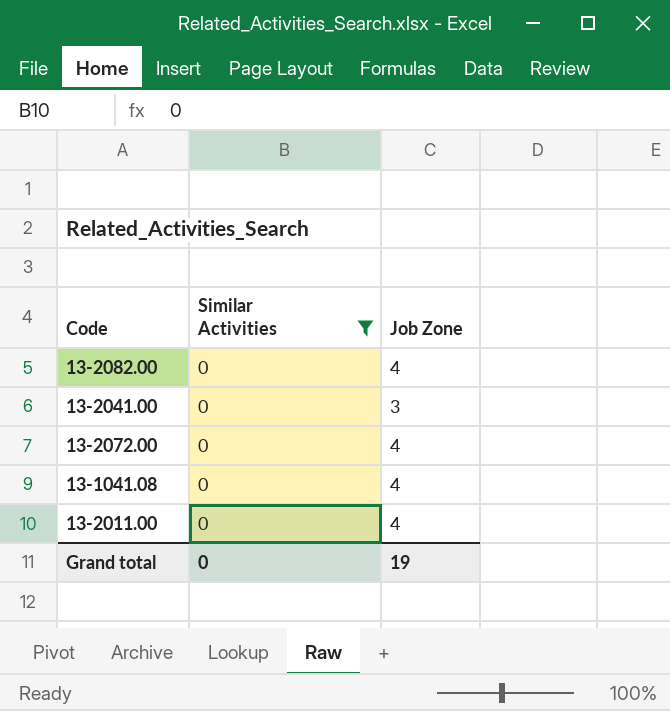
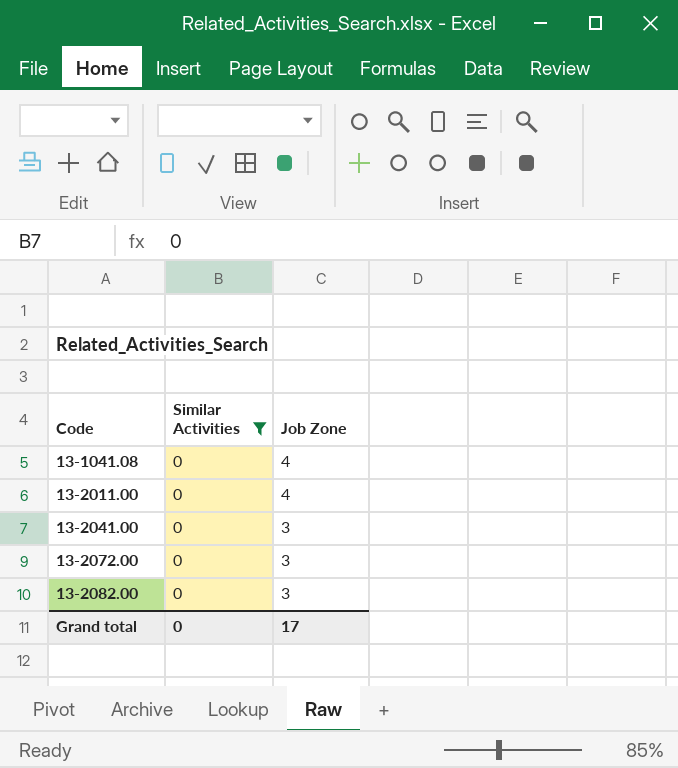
row order: none -> Code ascending
13-2072.00 | Job Zone: 4 -> 3
13-2082.00 | Job Zone: 4 -> 3
Grand total | Job Zone: 19 -> 17

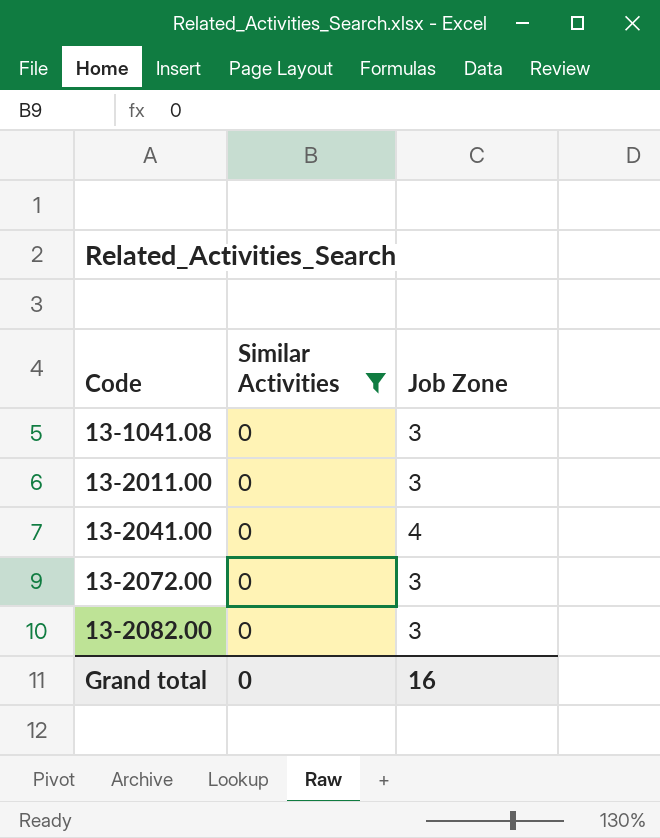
13-1041.08 | Job Zone: 4 -> 3
13-2011.00 | Job Zone: 4 -> 3
13-2041.00 | Job Zone: 3 -> 4
Grand total | Job Zone: 17 -> 16

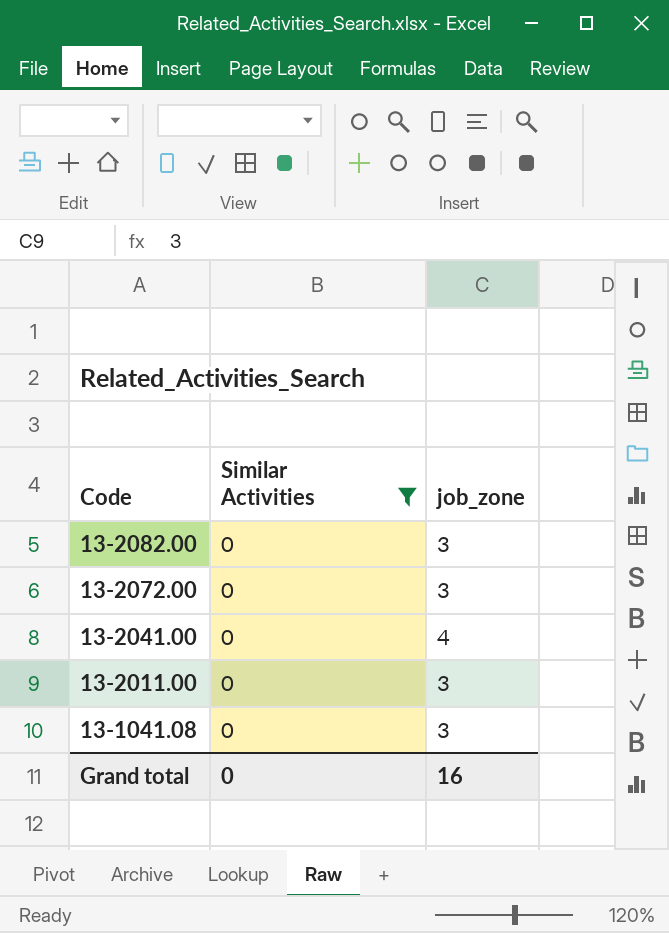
row order: Code ascending -> Code descending
column name: Job Zone -> job_zone

